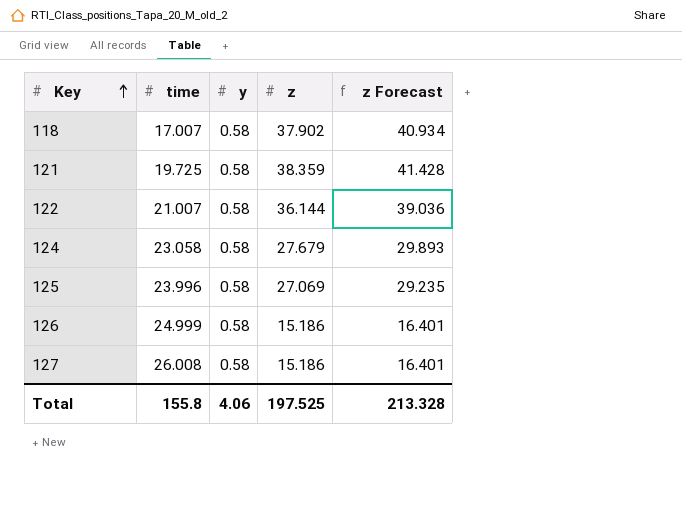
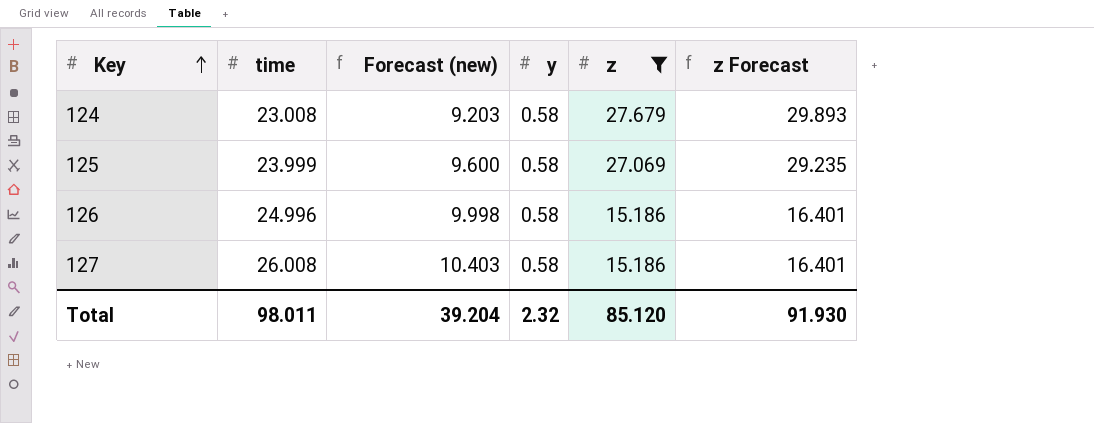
filter: none -> z <= 27.679
column Forecast (new) | formula: none -> [time] * 0.4
124 | time: 23.058 -> 23.008
125 | time: 23.996 -> 23.999
126 | time: 24.999 -> 24.996
Total | time: 155.8 -> 98.011
Total | y: 4.06 -> 2.32
Total | z: 197.525 -> 85.120
Total | z Forecast: 213.328 -> 91.930

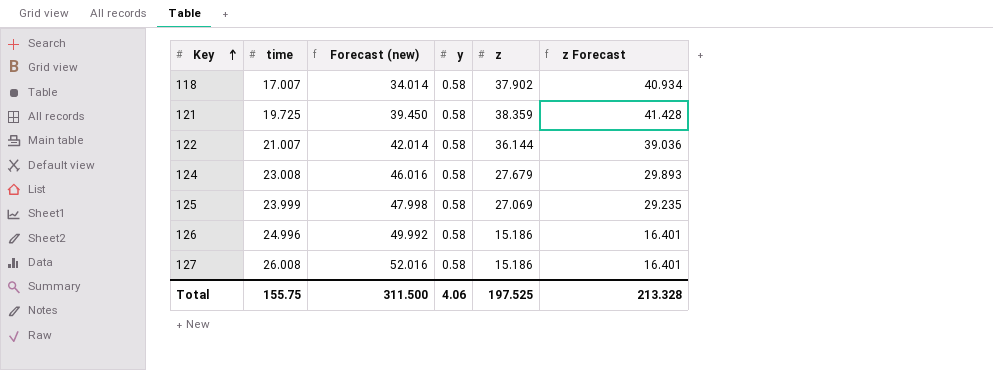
filter: z <= 27.679 -> none
column Forecast (new) | formula: [time] * 0.4 -> [time] * 2
Total | time: 98.011 -> 155.75
Total | Forecast (new): 39.204 -> 311.500
Total | y: 2.32 -> 4.06
Total | z: 85.120 -> 197.525
Total | z Forecast: 91.930 -> 213.328

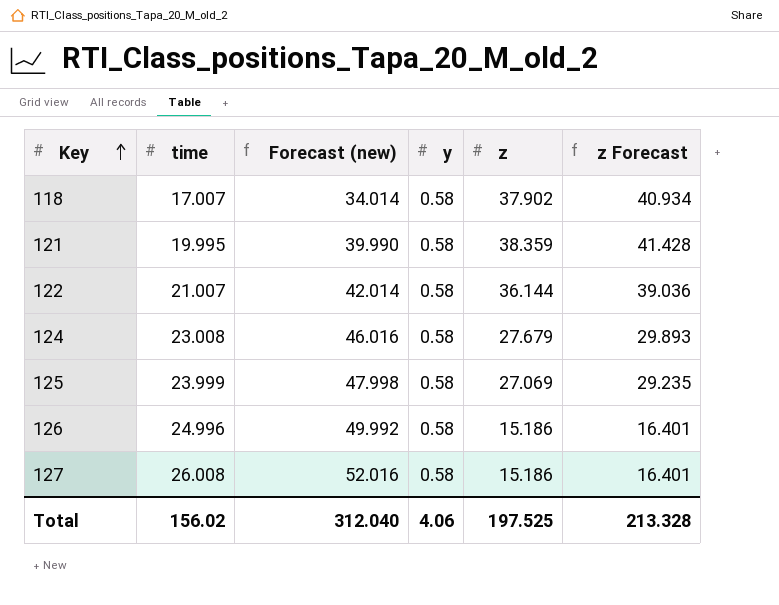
121 | time: 19.725 -> 19.995
121 | Forecast (new): 39.450 -> 39.990
Total | time: 155.75 -> 156.02
Total | Forecast (new): 311.500 -> 312.040

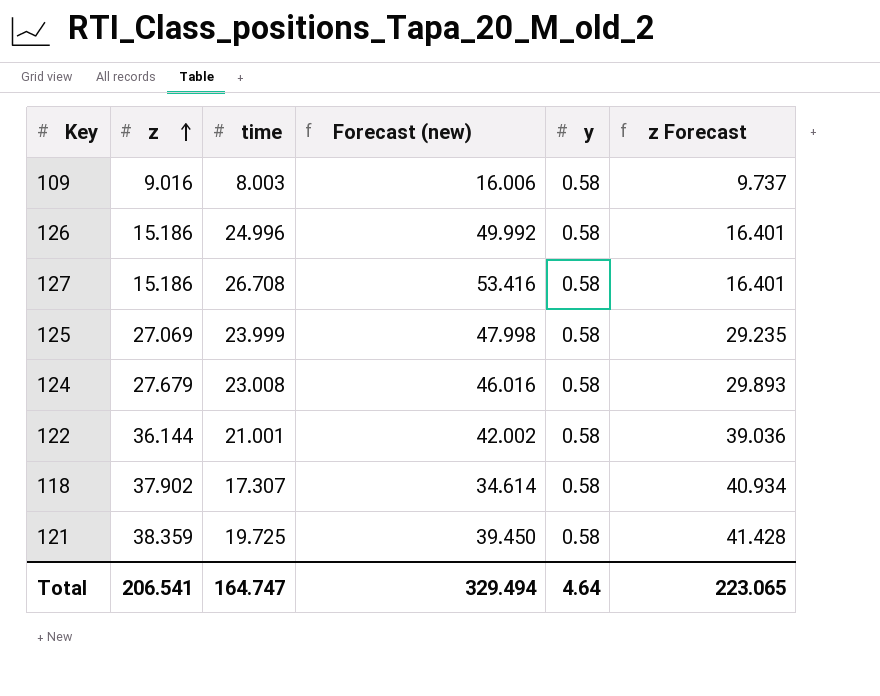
row order: Key ascending -> z ascending
column z | position: 5 -> 2
row 109: none -> 9.016 | 8.003 | 16.006 | 0.58 | 9.737
127 | time: 26.008 -> 26.708
127 | Forecast (new): 52.016 -> 53.416
122 | time: 21.007 -> 21.001
122 | Forecast (new): 42.014 -> 42.002
118 | time: 17.007 -> 17.307
118 | Forecast (new): 34.014 -> 34.614
121 | time: 19.995 -> 19.725
121 | Forecast (new): 39.990 -> 39.450
Total | z: 197.525 -> 206.541
Total | time: 156.02 -> 164.747
Total | Forecast (new): 312.040 -> 329.494
Total | y: 4.06 -> 4.64
Total | z Forecast: 213.328 -> 223.065

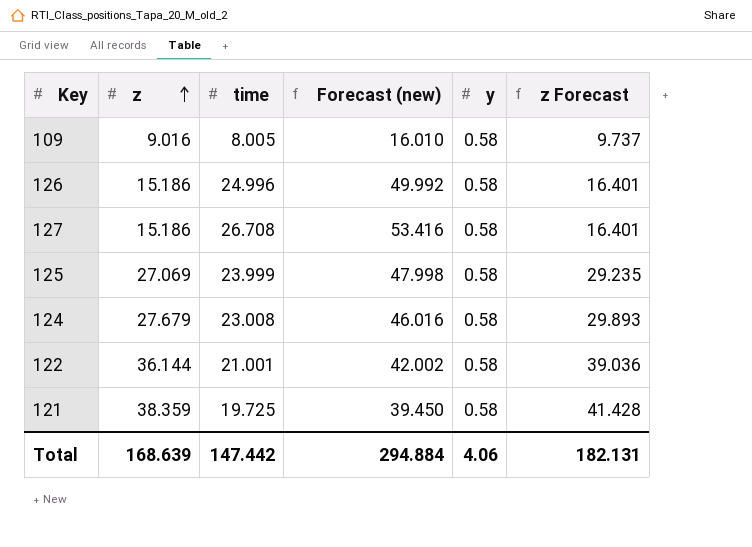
row 118: 37.902 | 17.307 | 34.614 | 0.58 | 40.934 -> none
109 | time: 8.003 -> 8.005
109 | Forecast (new): 16.006 -> 16.010
Total | z: 206.541 -> 168.639
Total | time: 164.747 -> 147.442
Total | Forecast (new): 329.494 -> 294.884
Total | y: 4.64 -> 4.06
Total | z Forecast: 223.065 -> 182.131

